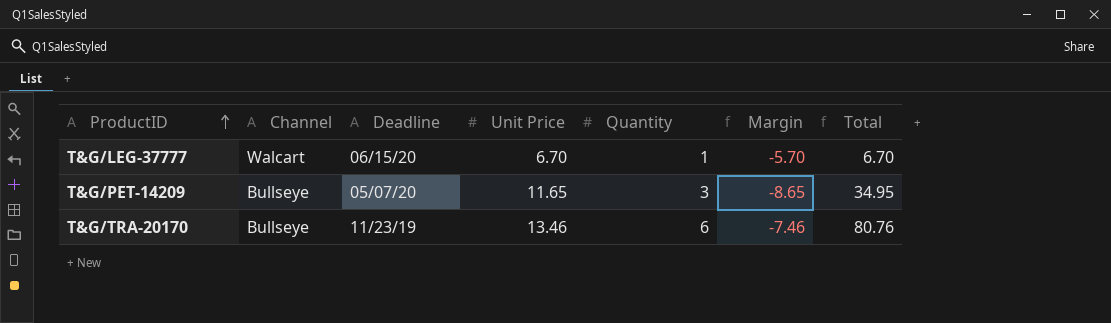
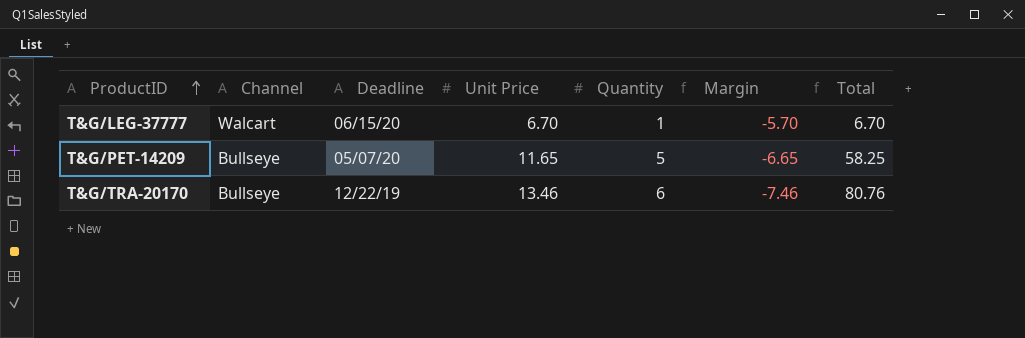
T&G/PET-14209 | Quantity: 3 -> 5
T&G/PET-14209 | Margin: -8.65 -> -6.65
T&G/PET-14209 | Total: 34.95 -> 58.25
T&G/TRA-20170 | Deadline: 11/23/19 -> 12/22/19

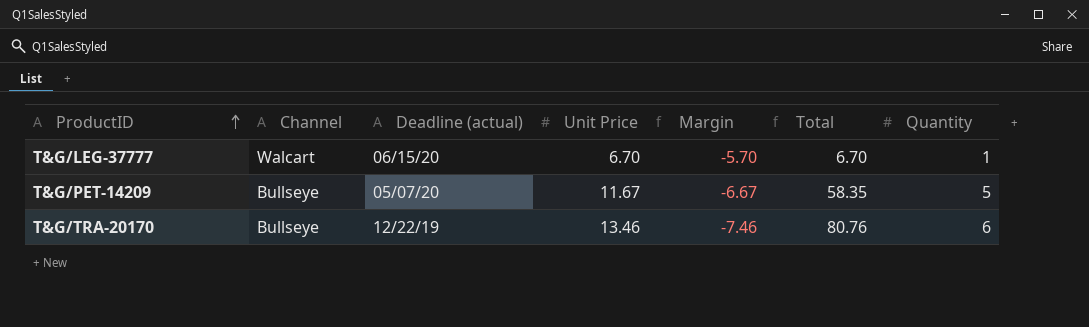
column name: Deadline -> Deadline (actual)
column Quantity | position: 5 -> 7
T&G/PET-14209 | Unit Price: 11.65 -> 11.67
T&G/PET-14209 | Margin: -6.65 -> -6.67
T&G/PET-14209 | Total: 58.25 -> 58.35

